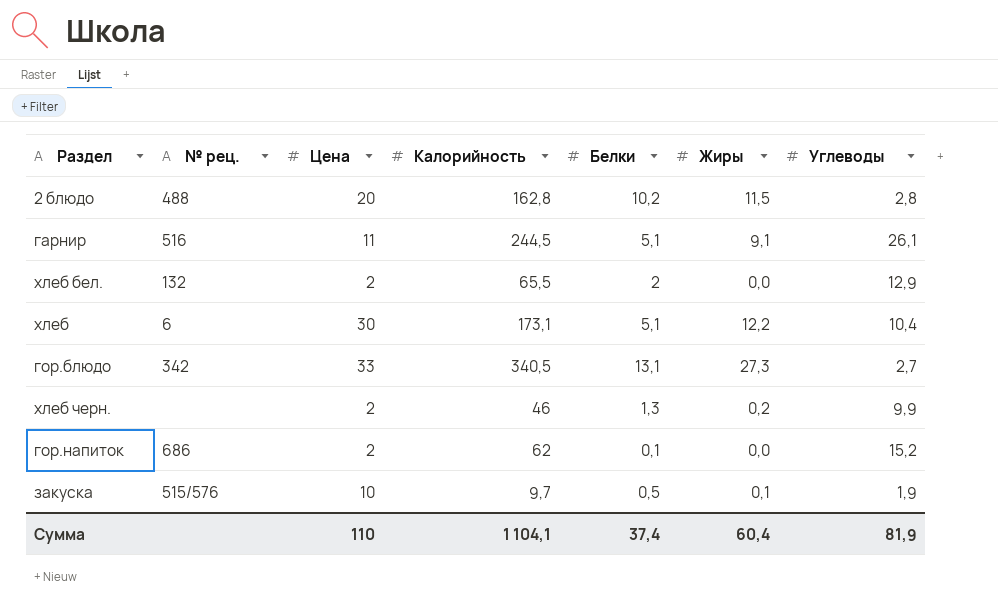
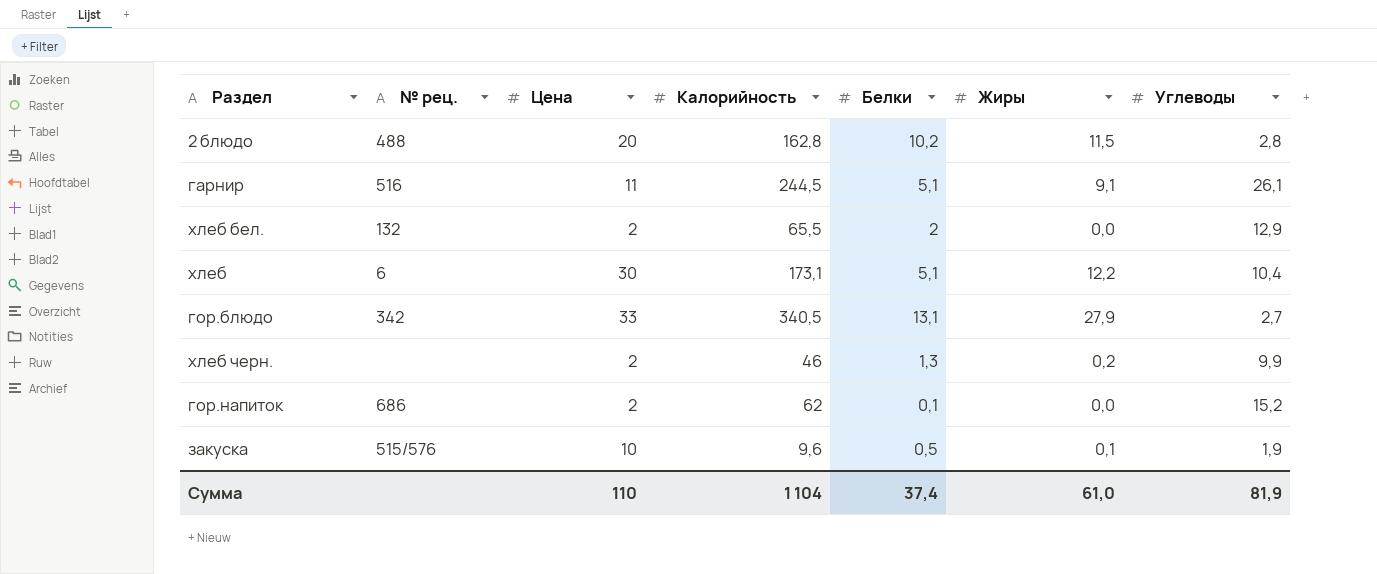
гор.блюдо | Жиры: 27,3 -> 27,9
закуска | Калорийность: 9,7 -> 9,6
Сумма | Калорийность: 1 104,1 -> 1 104
Сумма | Жиры: 60,4 -> 61,0

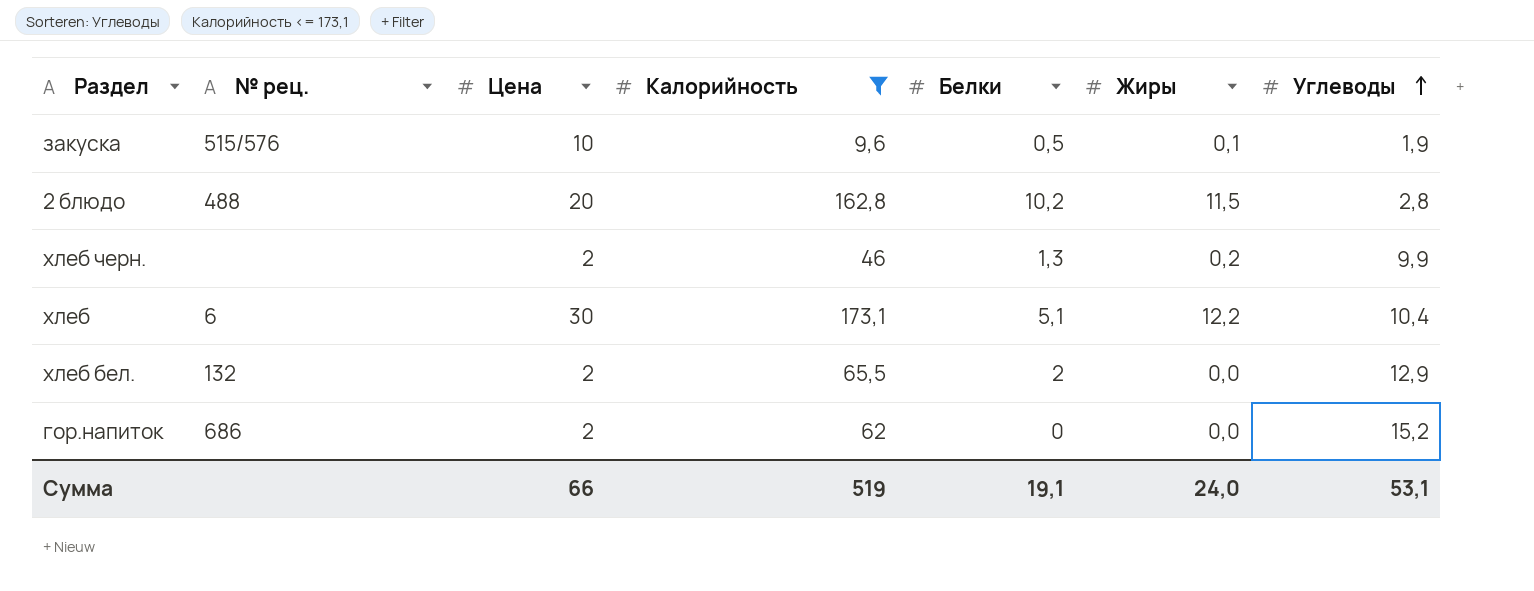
filter: none -> Калорийность <= 173,1
row order: none -> Углеводы ascending
гор.напиток | Белки: 0,1 -> 0
Сумма | Цена: 110 -> 66
Сумма | Калорийность: 1 104 -> 519
Сумма | Белки: 37,4 -> 19,1
Сумма | Жиры: 61,0 -> 24,0
Сумма | Углеводы: 81,9 -> 53,1

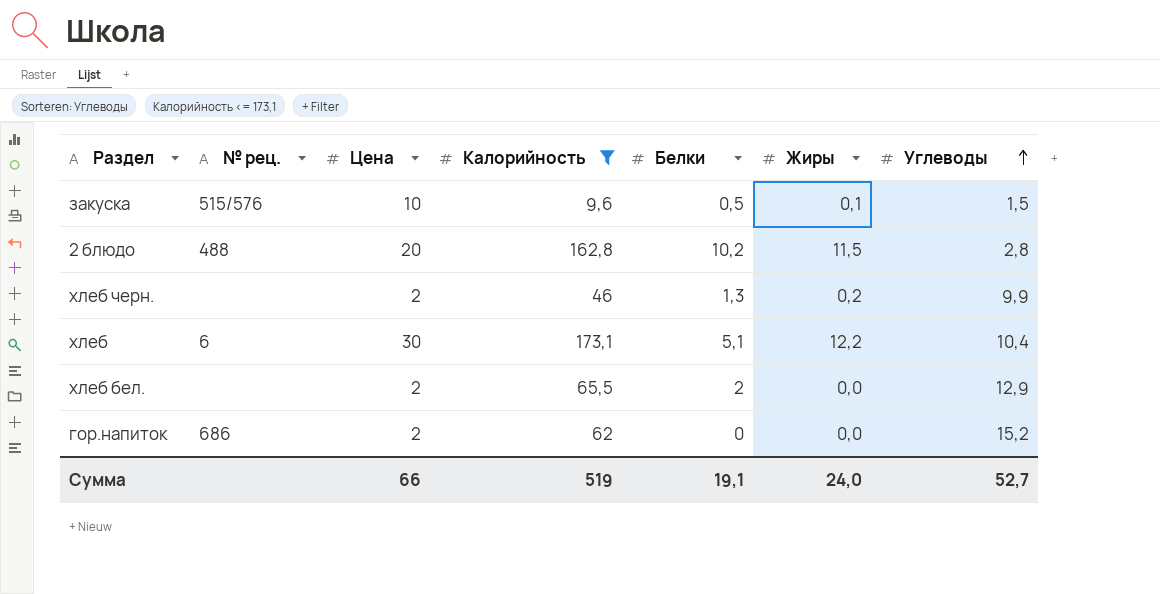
закуска | Углеводы: 1,9 -> 1,5
хлеб бел. | № рец.: 132 -> none
Сумма | Углеводы: 53,1 -> 52,7

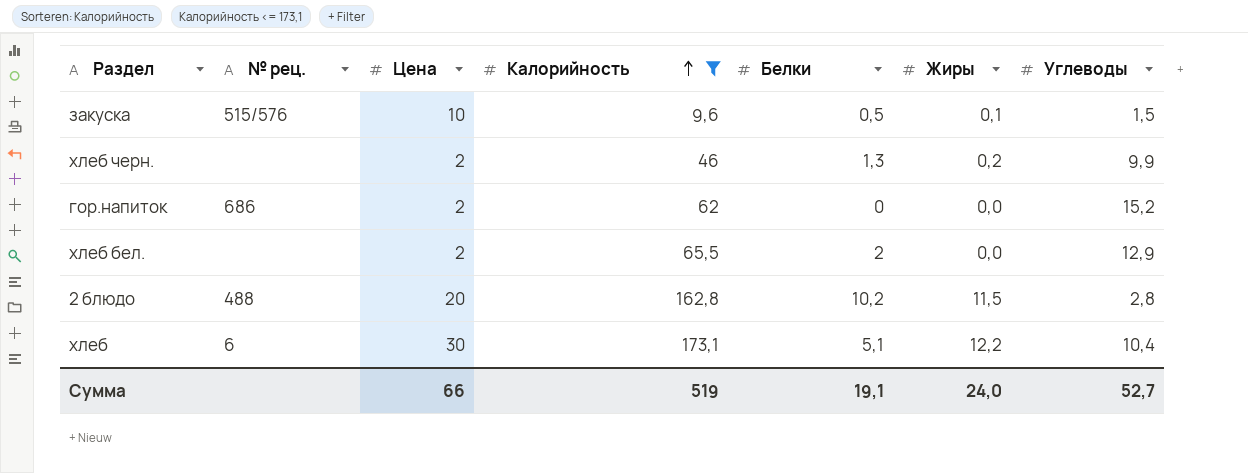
row order: Углеводы ascending -> Калорийность ascending

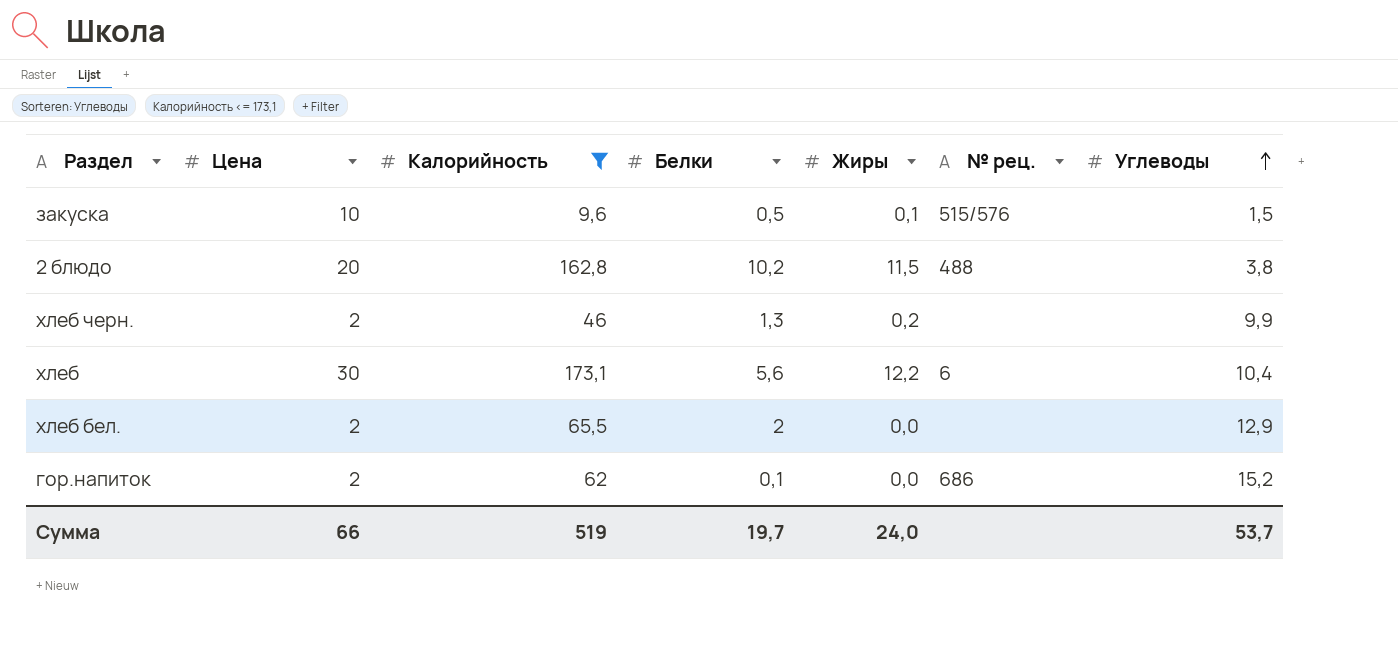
row order: Калорийность ascending -> Углеводы ascending
column № рец. | position: 2 -> 6
2 блюдо | Углеводы: 2,8 -> 3,8
хлеб | Белки: 5,1 -> 5,6
гор.напиток | Белки: 0 -> 0,1
Сумма | Белки: 19,1 -> 19,7
Сумма | Углеводы: 52,7 -> 53,7

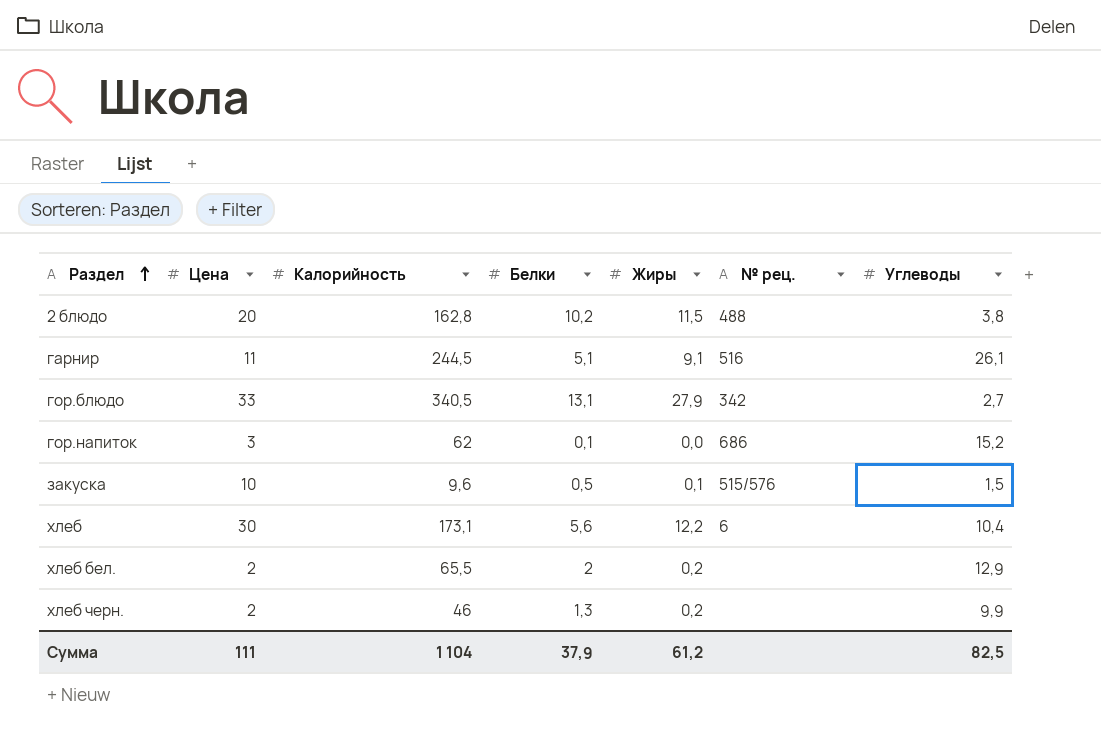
filter: Калорийность <= 173,1 -> none
row order: Углеводы ascending -> Раздел ascending
гор.напиток | Цена: 2 -> 3
хлеб бел. | Жиры: 0,0 -> 0,2
Сумма | Цена: 66 -> 111
Сумма | Калорийность: 519 -> 1 104
Сумма | Белки: 19,7 -> 37,9
Сумма | Жиры: 24,0 -> 61,2
Сумма | Углеводы: 53,7 -> 82,5

